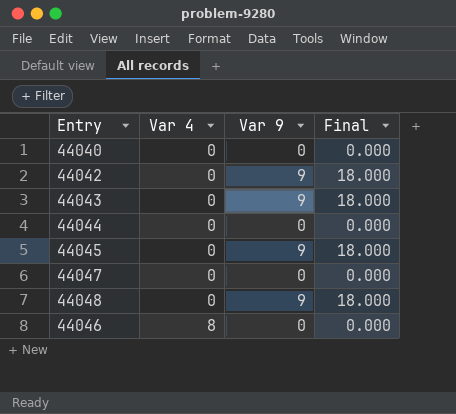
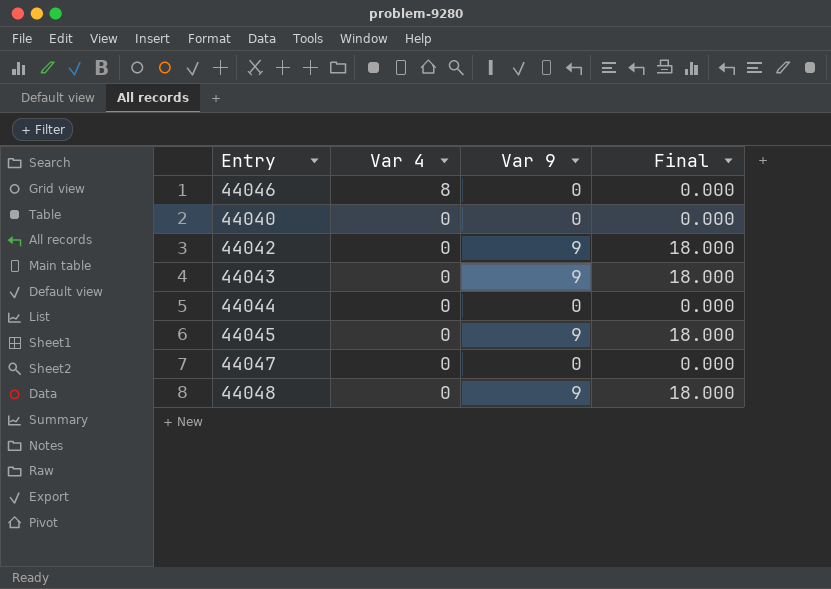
row order: Var 4 ascending -> Var 4 descending

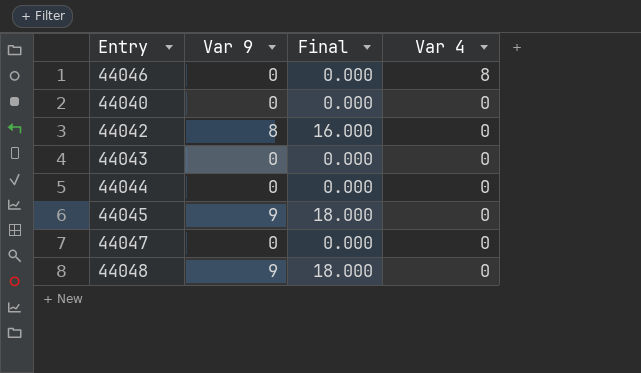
column Var 4 | position: 2 -> 4
44042 | Var 9: 9 -> 8
44042 | Final: 18.000 -> 16.000
44043 | Var 9: 9 -> 0
44043 | Final: 18.000 -> 0.000

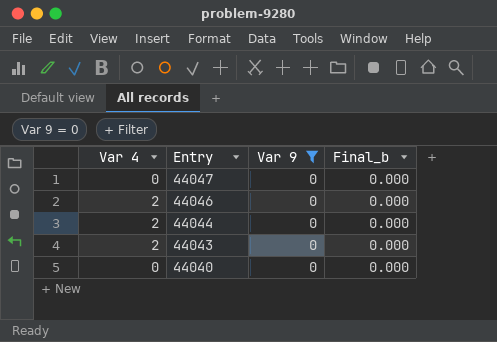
filter: none -> Var 9 = 0
row order: Var 4 descending -> Entry descending
column Var 4 | position: 4 -> 1
column name: Final -> Final_b
44046 | Var 4: 8 -> 2
44044 | Var 4: 0 -> 2
44043 | Var 4: 0 -> 2

